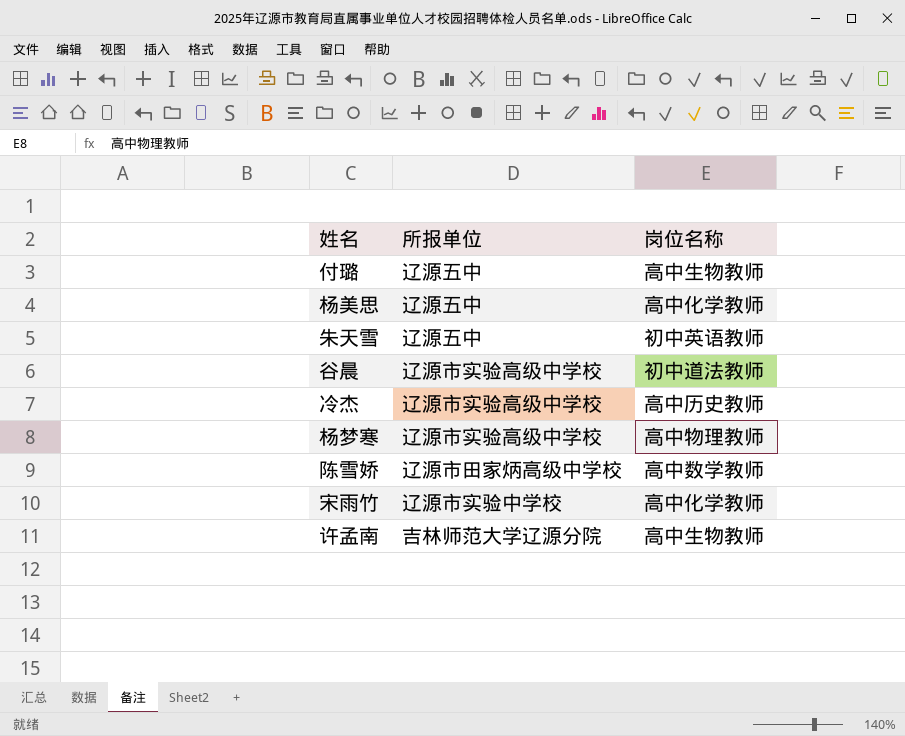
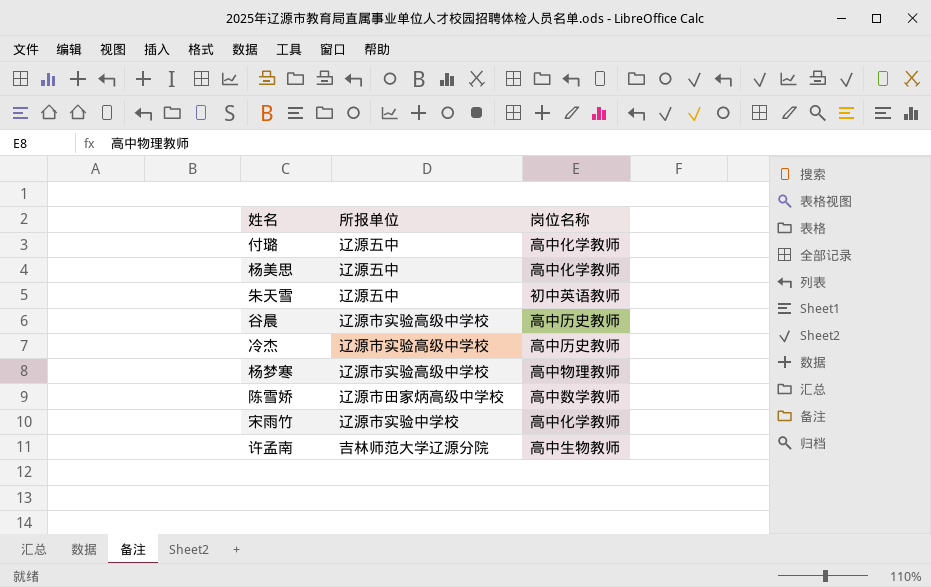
付璐 | 岗位名称: 高中生物教师 -> 高中化学教师
谷晨 | 岗位名称: 初中道法教师 -> 高中历史教师

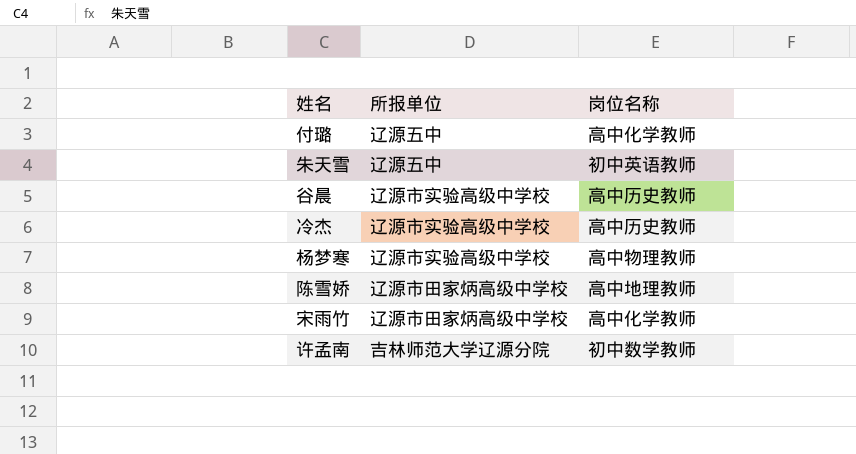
row 杨美思: 辽源五中 | 高中化学教师 -> none
陈雪娇 | 岗位名称: 高中数学教师 -> 高中地理教师
宋雨竹 | 所报单位: 辽源市实验中学校 -> 辽源市田家炳高级中学校
许孟南 | 岗位名称: 高中生物教师 -> 初中数学教师

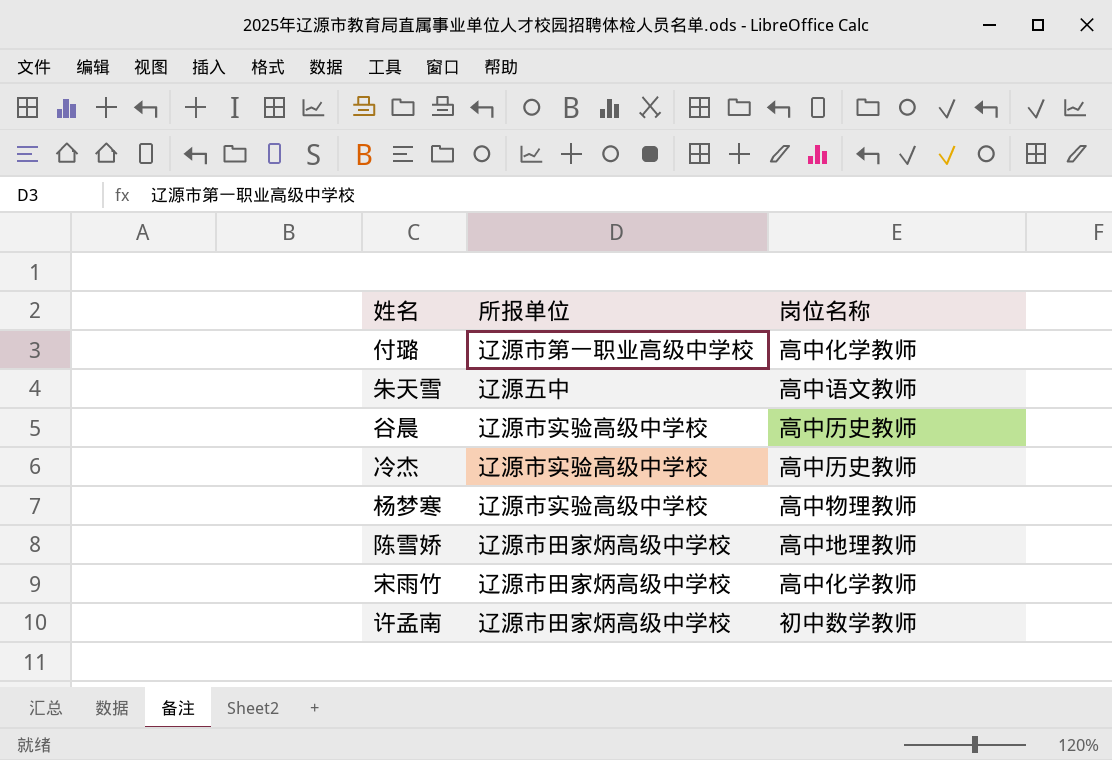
付璐 | 所报单位: 辽源五中 -> 辽源市第一职业高级中学校
朱天雪 | 岗位名称: 初中英语教师 -> 高中语文教师
许孟南 | 所报单位: 吉林师范大学辽源分院 -> 辽源市田家炳高级中学校

